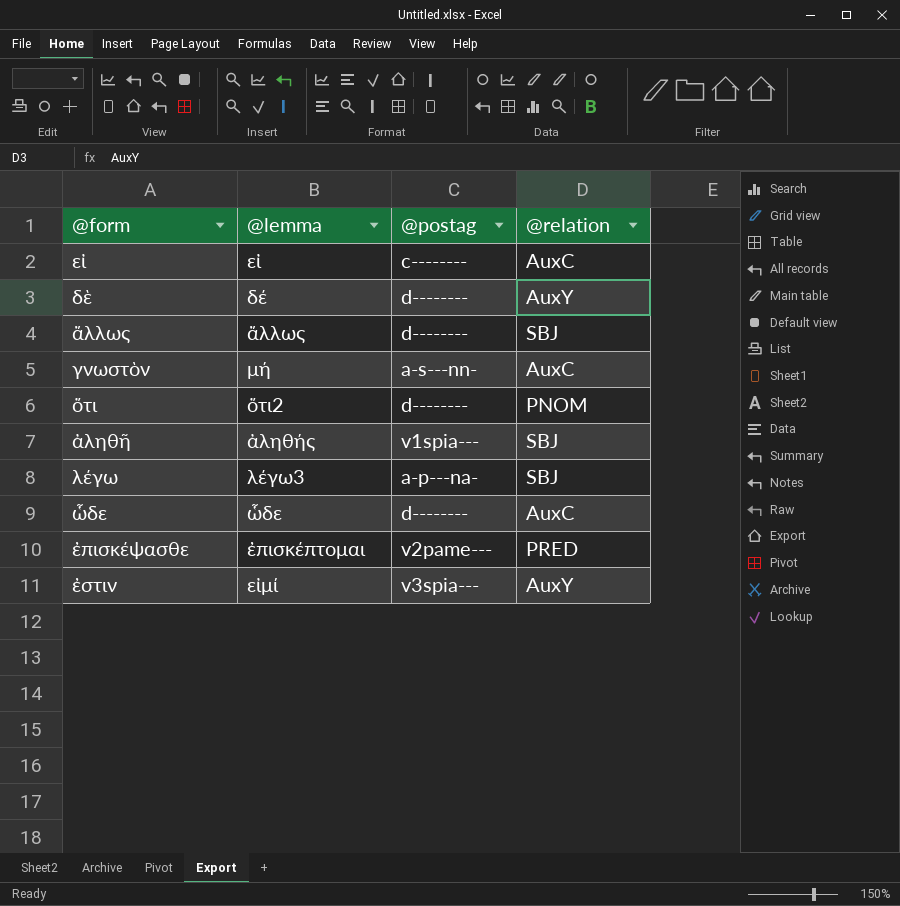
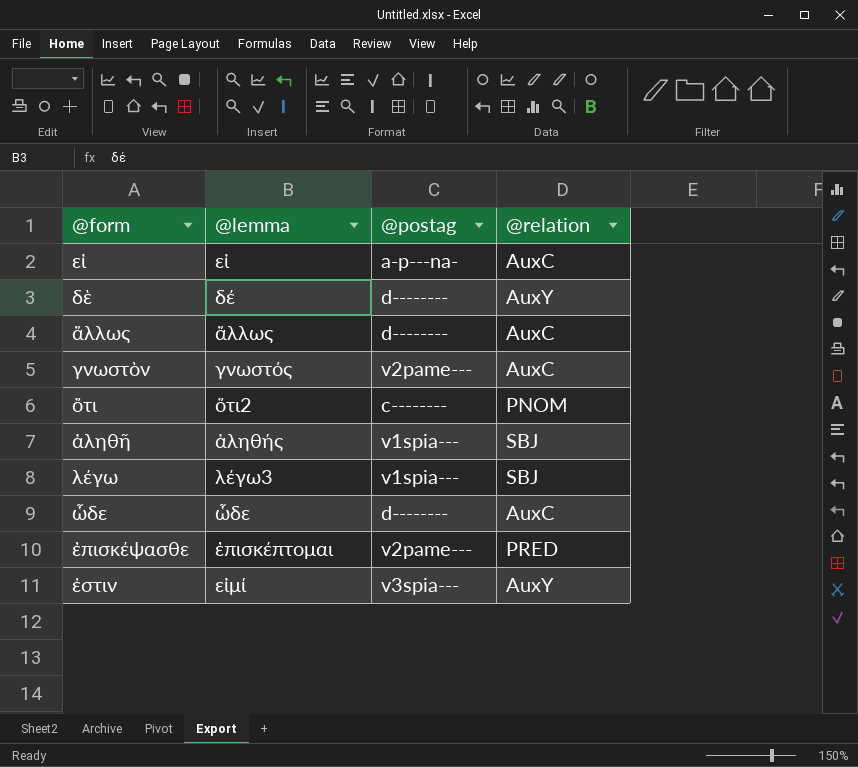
εἰ | @postag: c-------- -> a-p---na-
ἄλλως | @relation: SBJ -> AuxC
γνωστὸν | @lemma: μή -> γνωστός
γνωστὸν | @postag: a-s---nn- -> v2pame---
ὅτι | @postag: d-------- -> c--------
λέγω | @postag: a-p---na- -> v1spia---

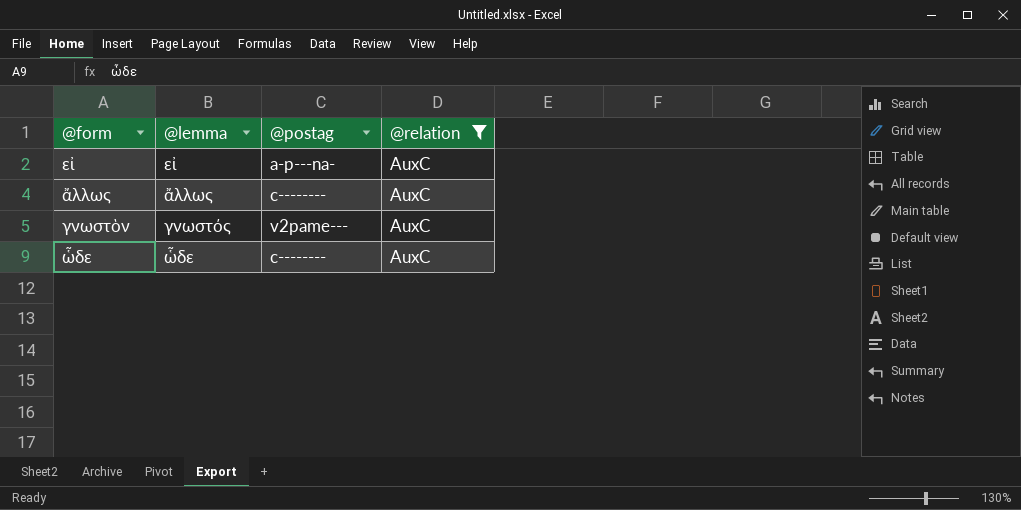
filter: none -> @relation = AuxC
ἄλλως | @postag: d-------- -> c--------
ὧδε | @postag: d-------- -> c--------

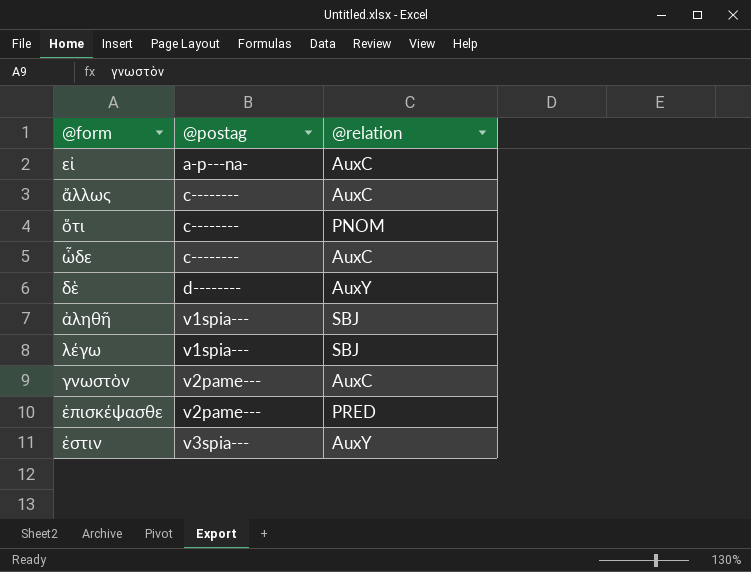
filter: @relation = AuxC -> none
row order: none -> @postag ascending
column @lemma | position: 2 -> none

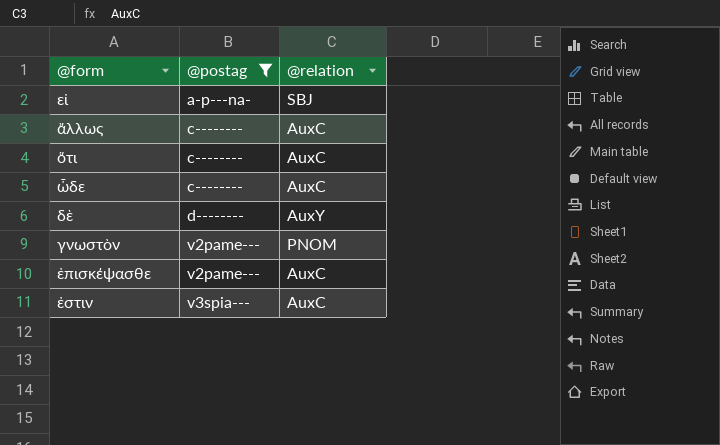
filter: none -> @postag != v1spia---
εἰ | @relation: AuxC -> SBJ
ὅτι | @relation: PNOM -> AuxC
γνωστὸν | @relation: AuxC -> PNOM
ἐπισκέψασθε | @relation: PRED -> AuxC
ἐστιν | @relation: AuxY -> AuxC

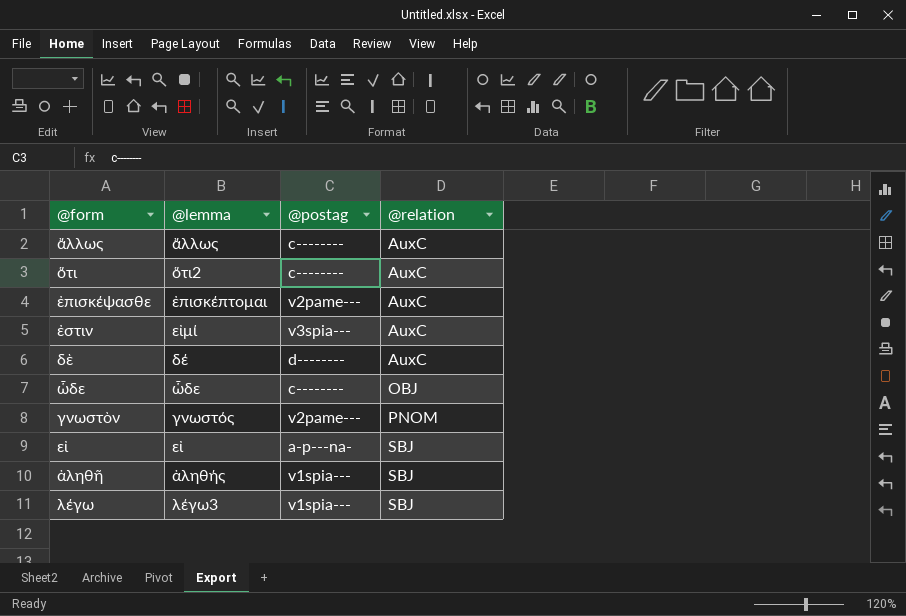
filter: @postag != v1spia--- -> none
row order: @postag ascending -> @relation ascending
column @lemma | position: none -> 2
δὲ | @relation: AuxY -> AuxC
ὧδε | @relation: AuxC -> OBJ

